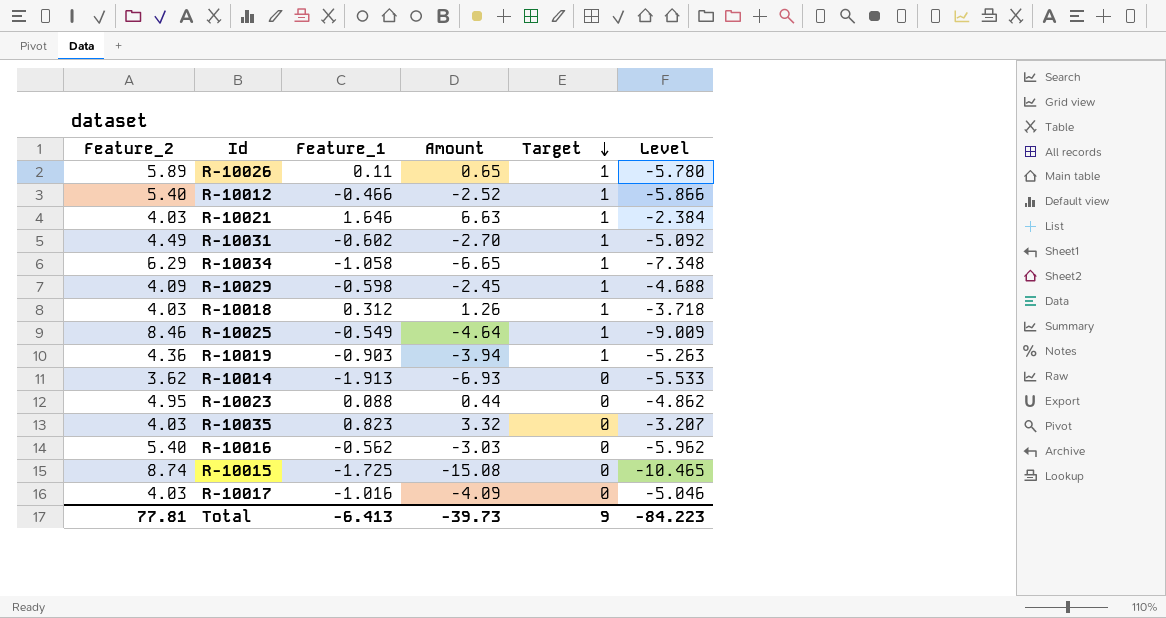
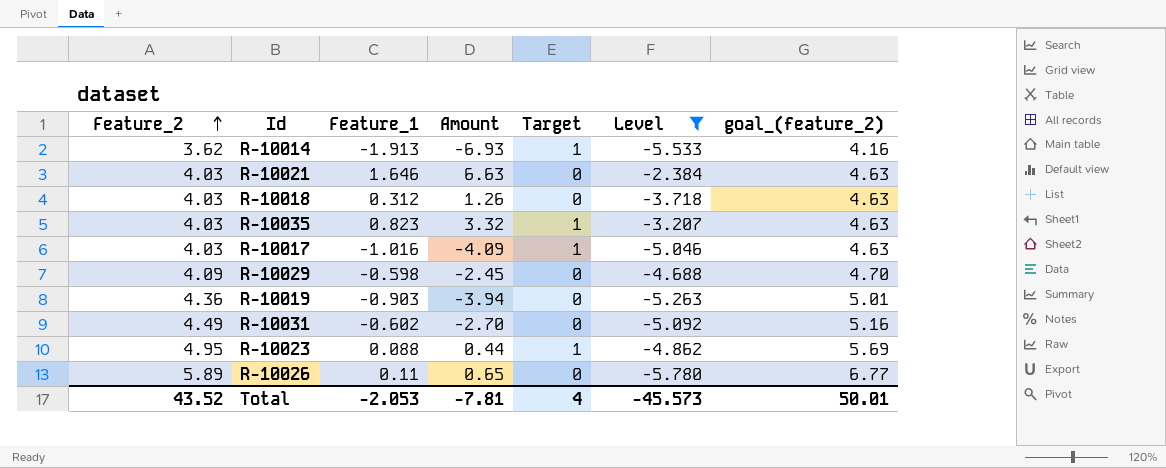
filter: none -> Level >= -5.780
row order: Target descending -> Feature_2 ascending
column goal_(feature_2) | formula: none -> [Feature_2] * 1.15
R-10014 | Target: 0 -> 1
R-10021 | Target: 1 -> 0
R-10018 | Target: 1 -> 0
R-10035 | Target: 0 -> 1
R-10017 | Target: 0 -> 1
R-10029 | Target: 1 -> 0
R-10019 | Target: 1 -> 0
R-10031 | Target: 1 -> 0
R-10023 | Target: 0 -> 1
R-10026 | Target: 1 -> 0
Total | Feature_2: 77.81 -> 43.52
Total | Feature_1: -6.413 -> -2.053
Total | Amount: -39.73 -> -7.81
Total | Target: 9 -> 4
Total | Level: -84.223 -> -45.573

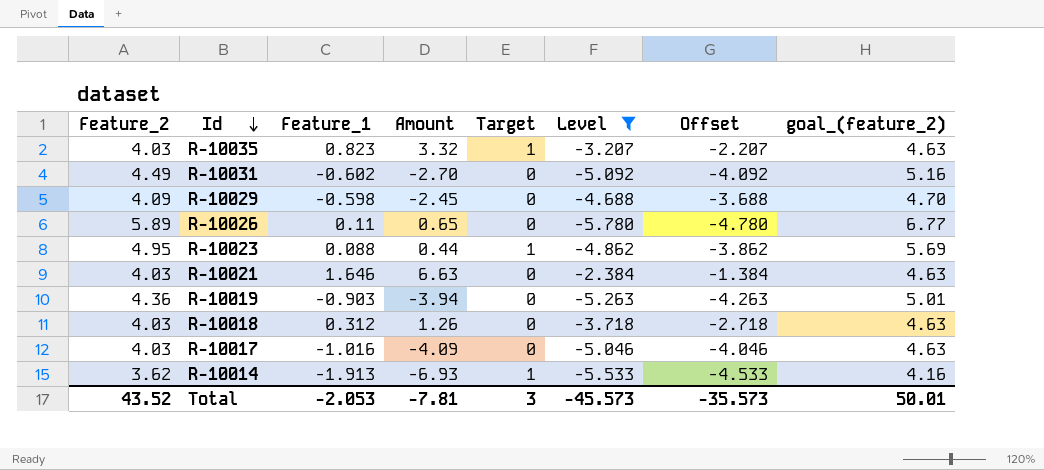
row order: Feature_2 ascending -> Id descending
column Offset | formula: none -> [Level] + 1
R-10017 | Target: 1 -> 0
Total | Target: 4 -> 3

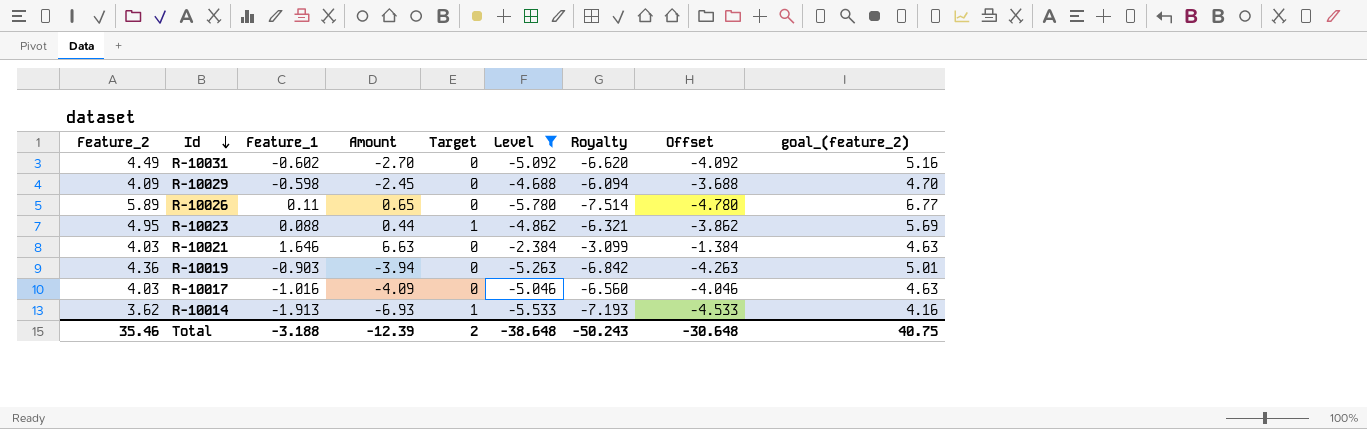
column Royalty | formula: none -> [Level] * 1.3
row R-10035: 4.03 | 0.823 | 3.32 | 1 | -3.207 | -2.207 | 4.63 -> none
row R-10018: 4.03 | 0.312 | 1.26 | 0 | -3.718 | -2.718 | 4.63 -> none
Total | Feature_2: 43.52 -> 35.46
Total | Feature_1: -2.053 -> -3.188
Total | Amount: -7.81 -> -12.39
Total | Target: 3 -> 2
Total | Level: -45.573 -> -38.648
Total | Offset: -35.573 -> -30.648
Total | goal_(feature_2): 50.01 -> 40.75

